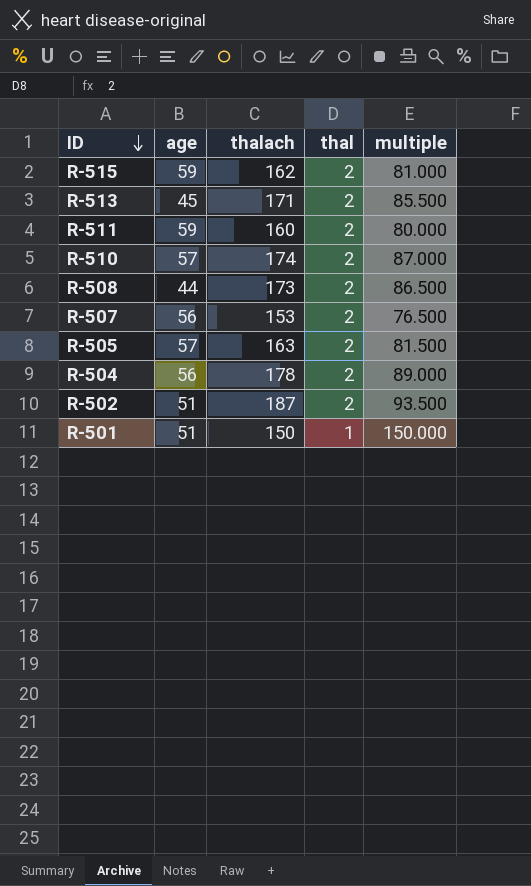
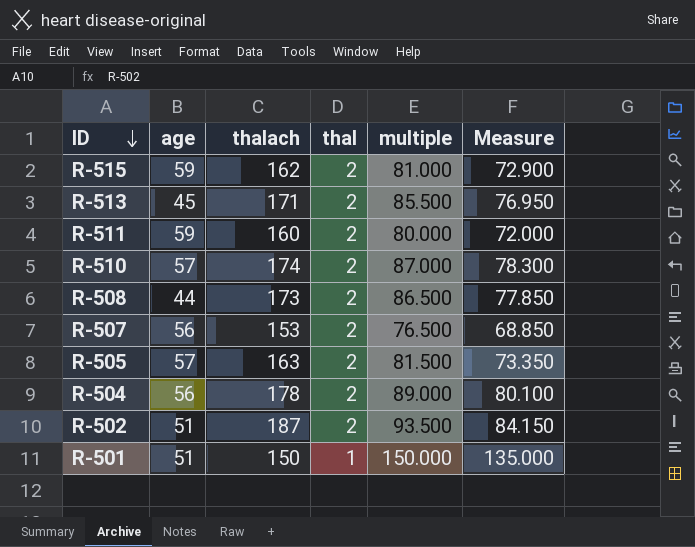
column Measure | formula: none -> [multiple] * 0.9

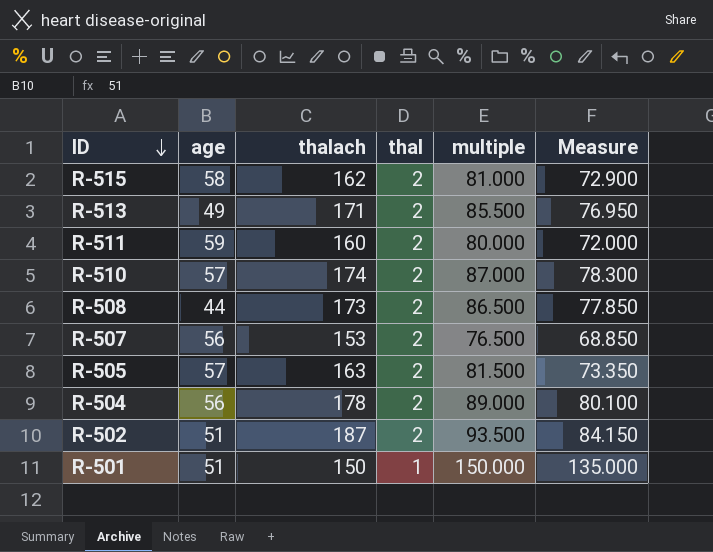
R-515 | age: 59 -> 58
R-513 | age: 45 -> 49

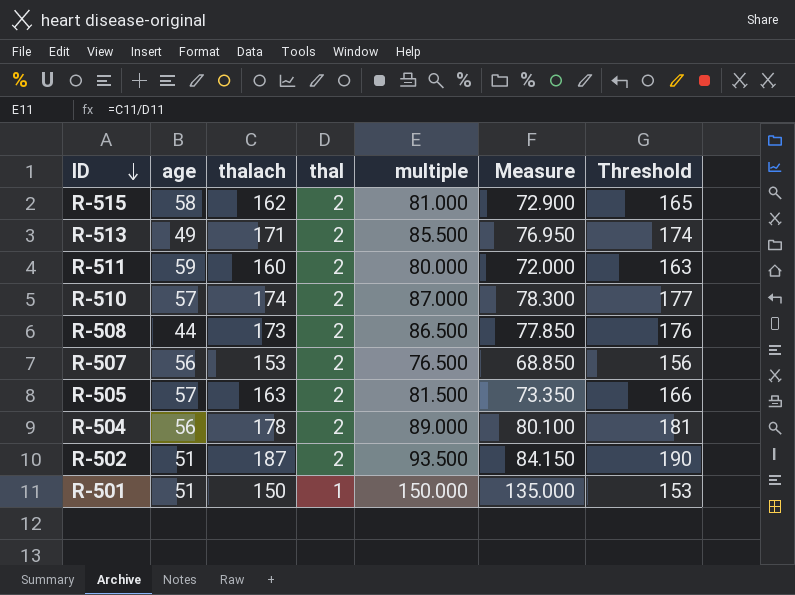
column Threshold | formula: none -> [thalach] + 3

